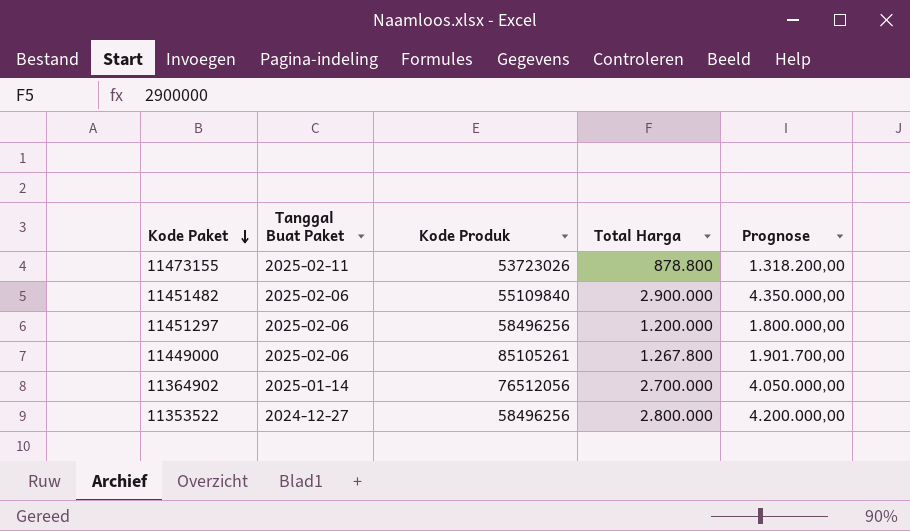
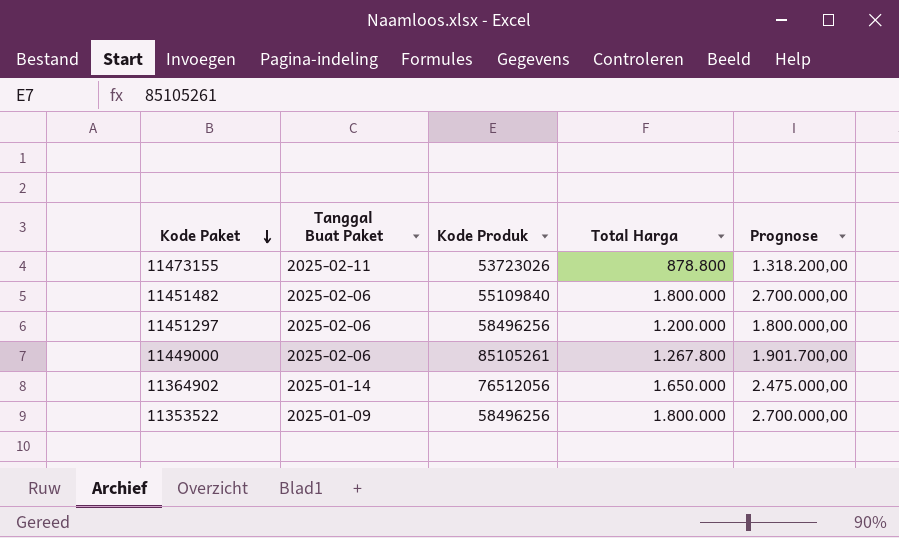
11451482 | Total Harga: 2.900.000 -> 1.800.000
11451482 | Prognose: 4.350.000,00 -> 2.700.000,00
11364902 | Total Harga: 2.700.000 -> 1.650.000
11364902 | Prognose: 4.050.000,00 -> 2.475.000,00
11353522 | Tanggal Buat Paket: 2024-12-27 -> 2025-01-09
11353522 | Total Harga: 2.800.000 -> 1.800.000
11353522 | Prognose: 4.200.000,00 -> 2.700.000,00

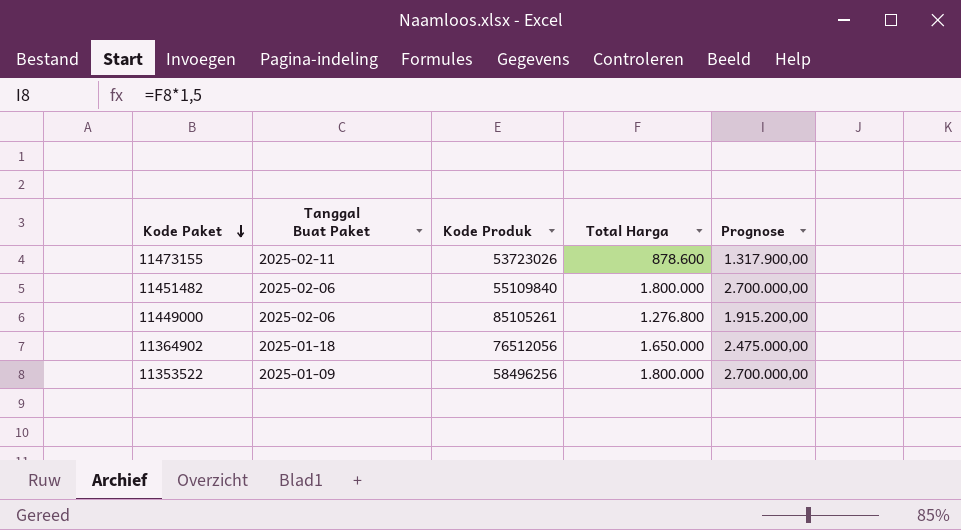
row 11451297: 2025-02-06 | 58496256 | 1.200.000 | 1.800.000,00 -> none
11473155 | Total Harga: 878.800 -> 878.600
11473155 | Prognose: 1.318.200,00 -> 1.317.900,00
11449000 | Total Harga: 1.267.800 -> 1.276.800
11449000 | Prognose: 1.901.700,00 -> 1.915.200,00
11364902 | Tanggal Buat Paket: 2025-01-14 -> 2025-01-18

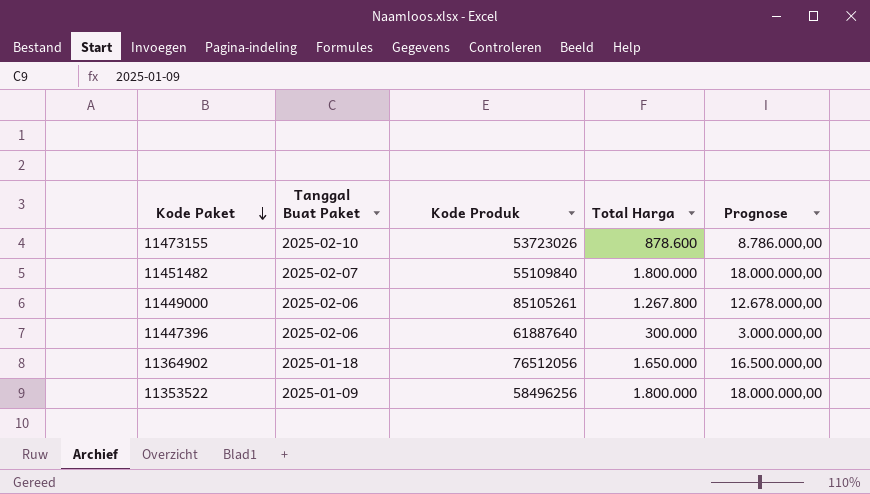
column Prognose | formula: [Total Harga] * 1,5 -> [Total Harga] * 10
11473155 | Tanggal Buat Paket: 2025-02-11 -> 2025-02-10
11451482 | Tanggal Buat Paket: 2025-02-06 -> 2025-02-07
11449000 | Total Harga: 1.276.800 -> 1.267.800
row 11447396: none -> 2025-02-06 | 61887640 | 300.000 | 3.000.000,00

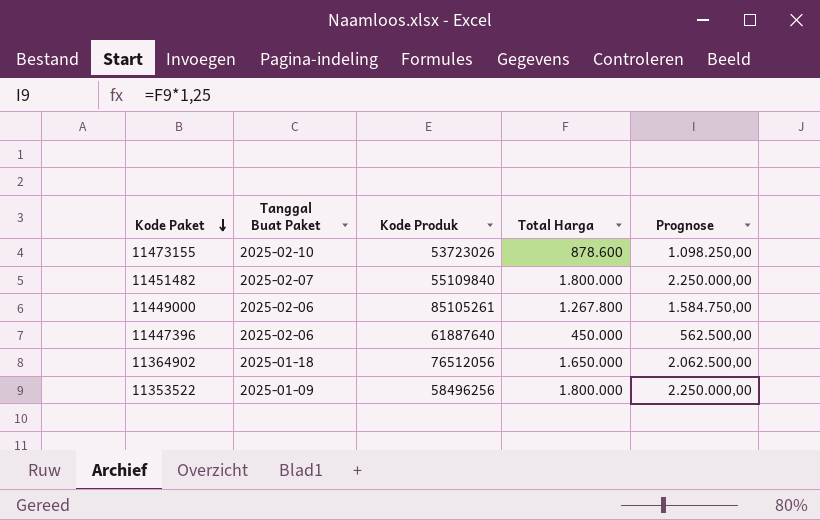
column Prognose | formula: [Total Harga] * 10 -> [Total Harga] * 1,25
11447396 | Total Harga: 300.000 -> 450.000

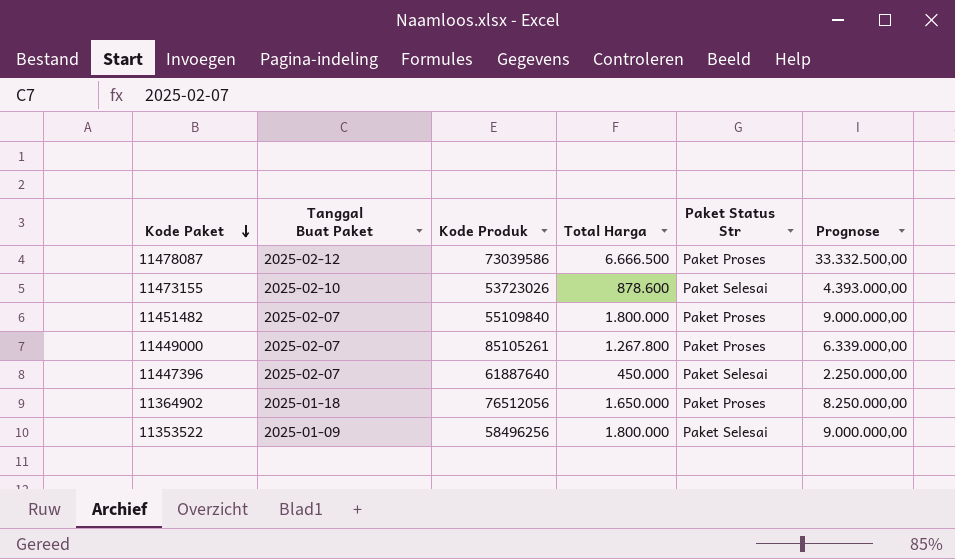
column Paket Status Str | position: none -> 5
column Prognose | formula: [Total Harga] * 1,25 -> [Total Harga] * 5
row 11478087: none -> 2025-02-12 | 73039586 | 6.666.500 | Paket Proses | 33.332.500,00
11449000 | Tanggal Buat Paket: 2025-02-06 -> 2025-02-07
11447396 | Tanggal Buat Paket: 2025-02-06 -> 2025-02-07

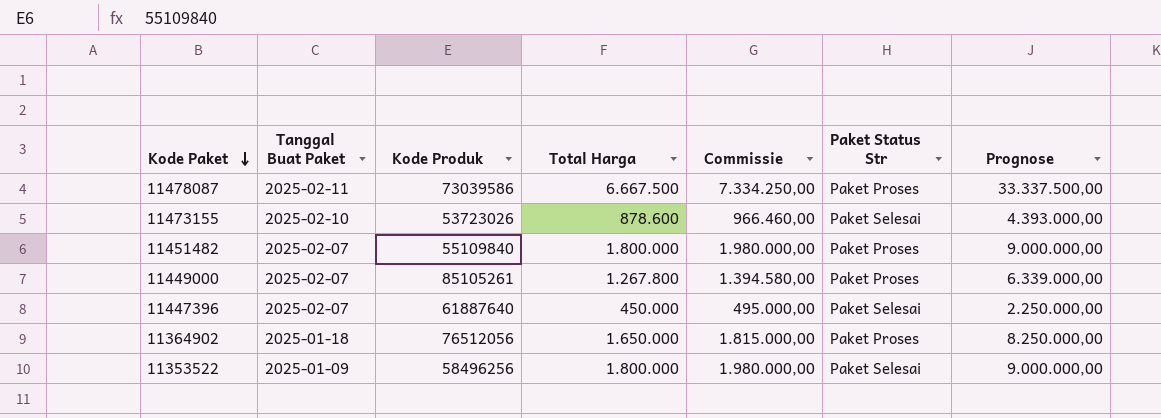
column Commissie | formula: none -> [Total Harga] * 1,1
11478087 | Tanggal Buat Paket: 2025-02-12 -> 2025-02-11
11478087 | Total Harga: 6.666.500 -> 6.667.500
11478087 | Prognose: 33.332.500,00 -> 33.337.500,00

